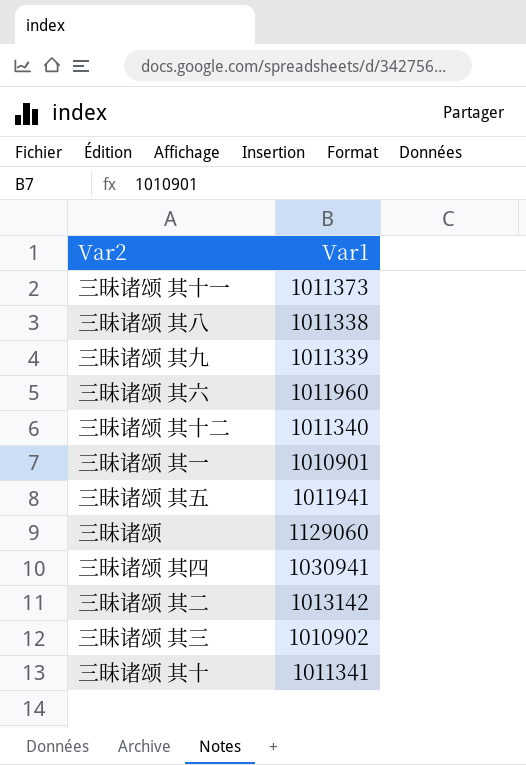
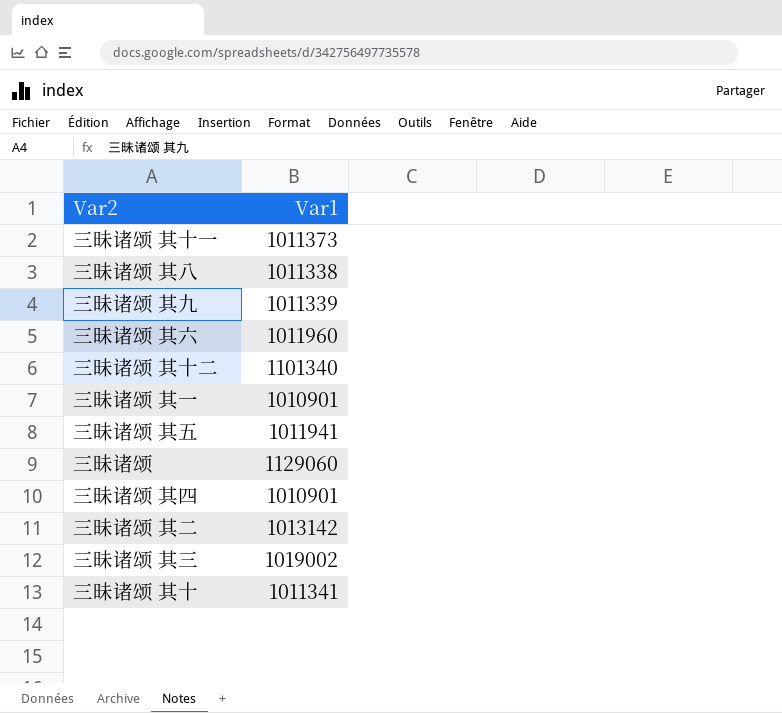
三昧诸颂 其十二 | Var1: 1011340 -> 1101340
三昧诸颂 其四 | Var1: 1030941 -> 1010901
三昧诸颂 其三 | Var1: 1010902 -> 1019002

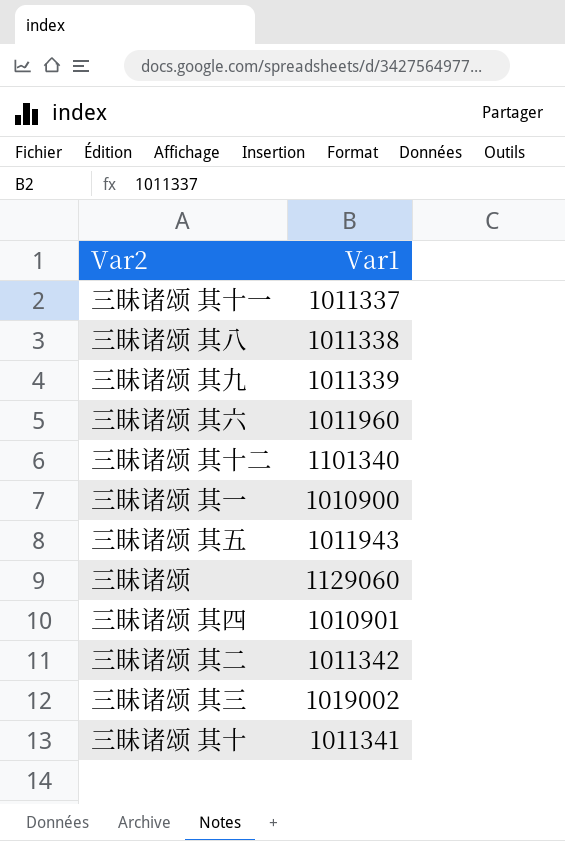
三昧诸颂 其十一 | Var1: 1011373 -> 1011337
三昧诸颂 其一 | Var1: 1010901 -> 1010900
三昧诸颂 其五 | Var1: 1011941 -> 1011943
三昧诸颂 其二 | Var1: 1013142 -> 1011342

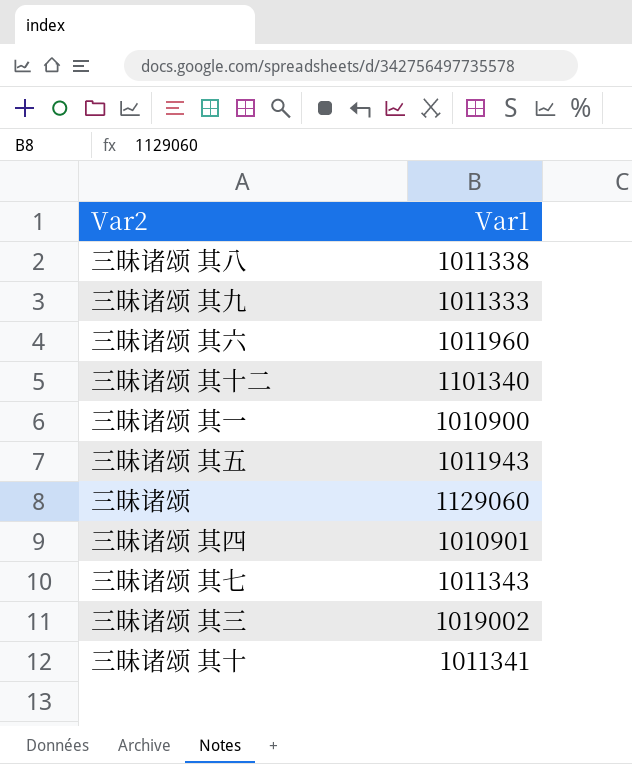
row 三昧诸颂 其十一: 1011337 -> none
row 三昧诸颂 其二: 1011342 -> none
三昧诸颂 其九 | Var1: 1011339 -> 1011333
row 三昧诸颂 其七: none -> 1011343

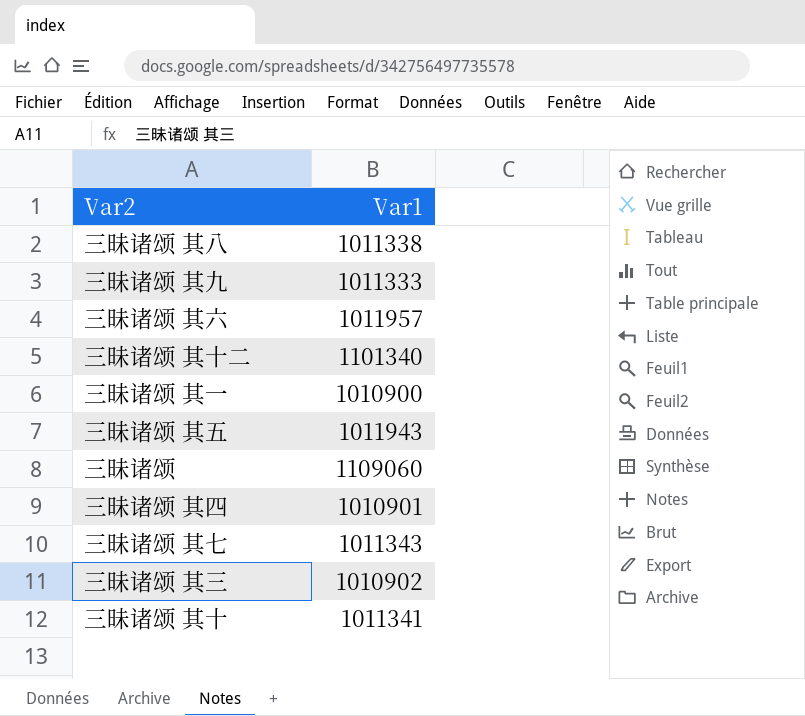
三昧诸颂 其六 | Var1: 1011960 -> 1011957
三昧诸颂 | Var1: 1129060 -> 1109060
三昧诸颂 其三 | Var1: 1019002 -> 1010902

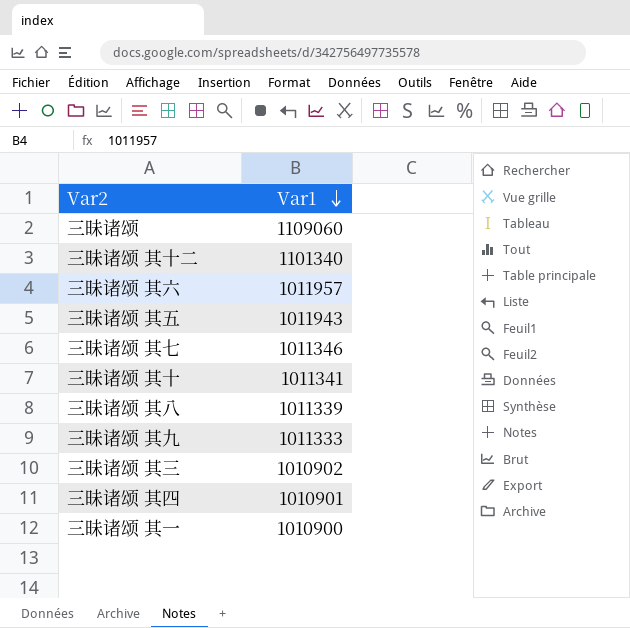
row order: none -> Var1 descending
三昧诸颂 其七 | Var1: 1011343 -> 1011346
三昧诸颂 其八 | Var1: 1011338 -> 1011339

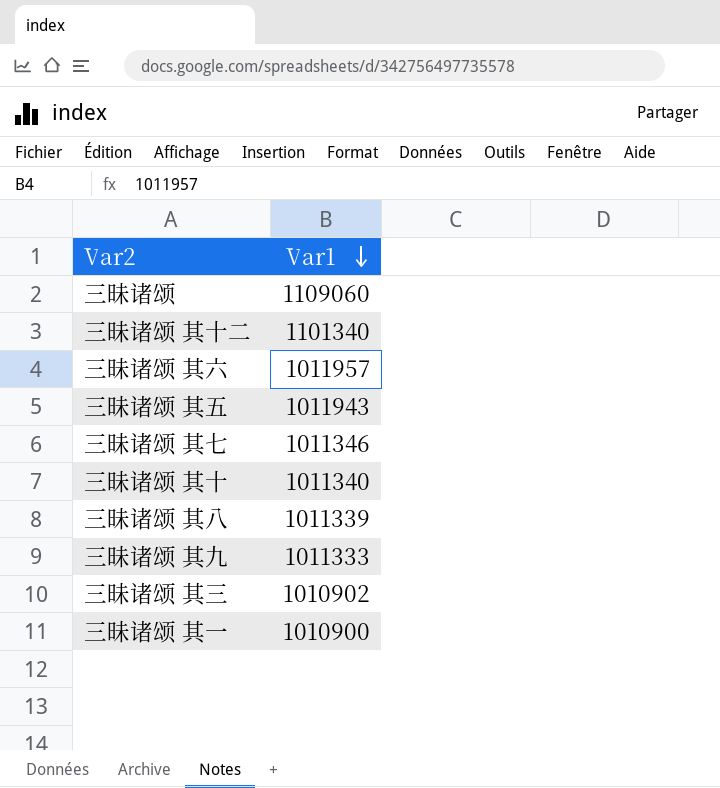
row 三昧诸颂 其四: 1010901 -> none
三昧诸颂 其十 | Var1: 1011341 -> 1011340

